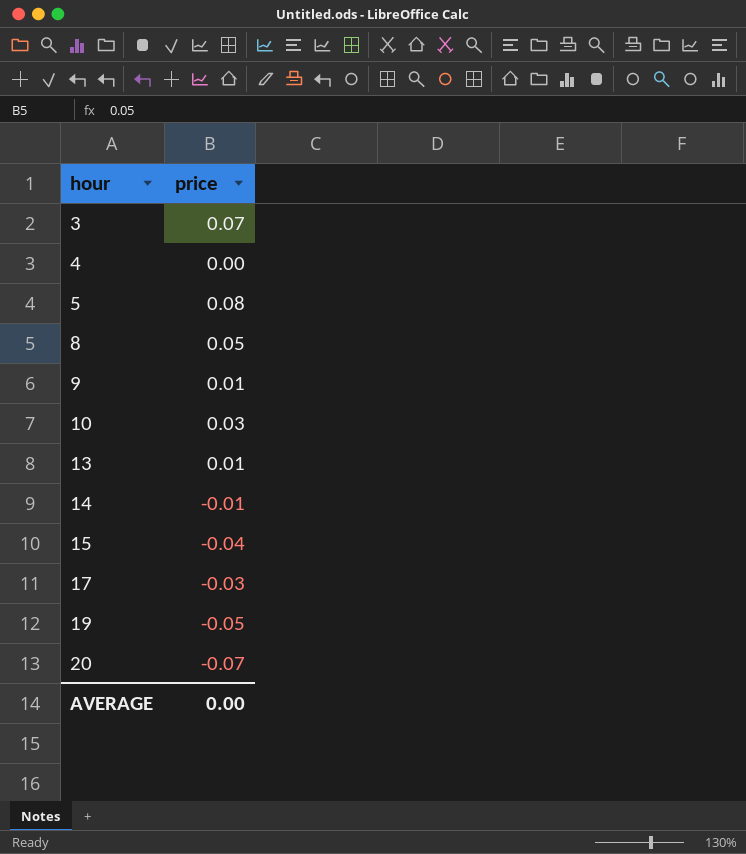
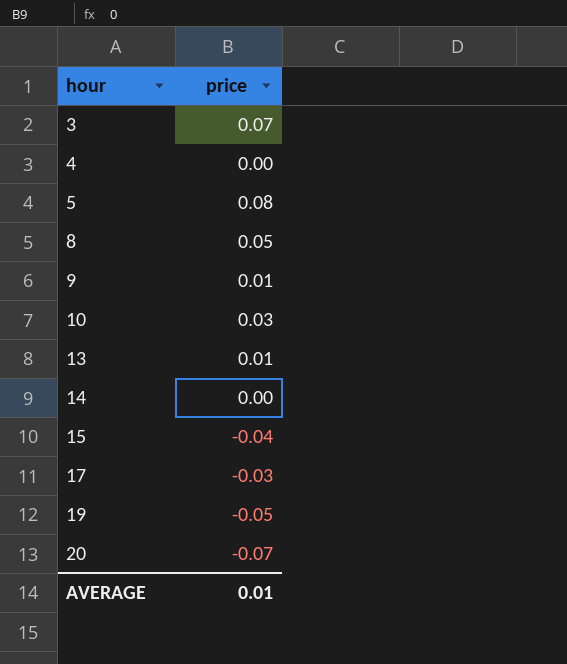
14 | price: -0.01 -> 0.00
AVERAGE | price: 0.00 -> 0.01

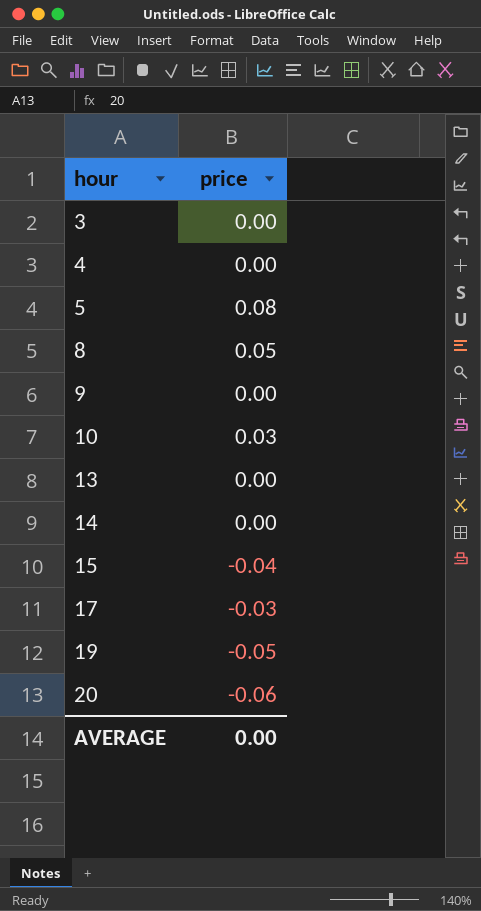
3 | price: 0.07 -> 0.00
9 | price: 0.01 -> 0.00
13 | price: 0.01 -> 0.00
20 | price: -0.07 -> -0.06
AVERAGE | price: 0.01 -> 0.00

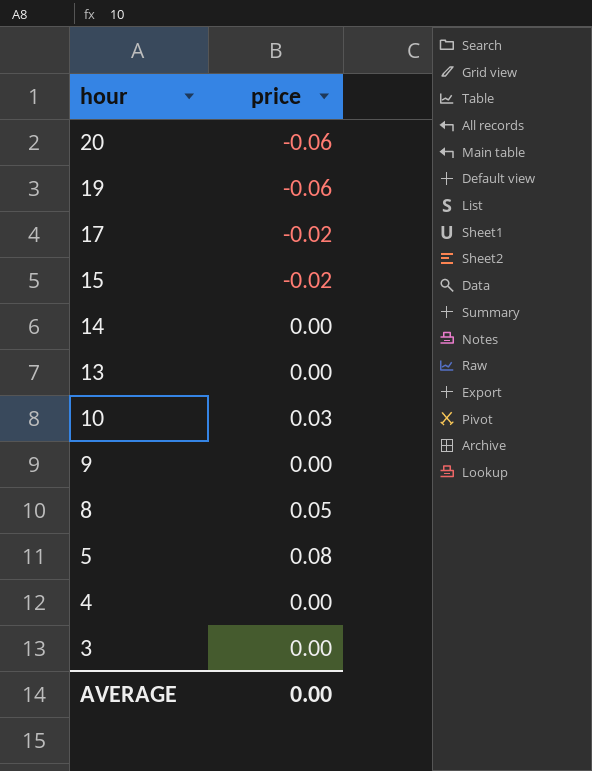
row order: hour ascending -> hour descending
19 | price: -0.05 -> -0.06
17 | price: -0.03 -> -0.02
15 | price: -0.04 -> -0.02

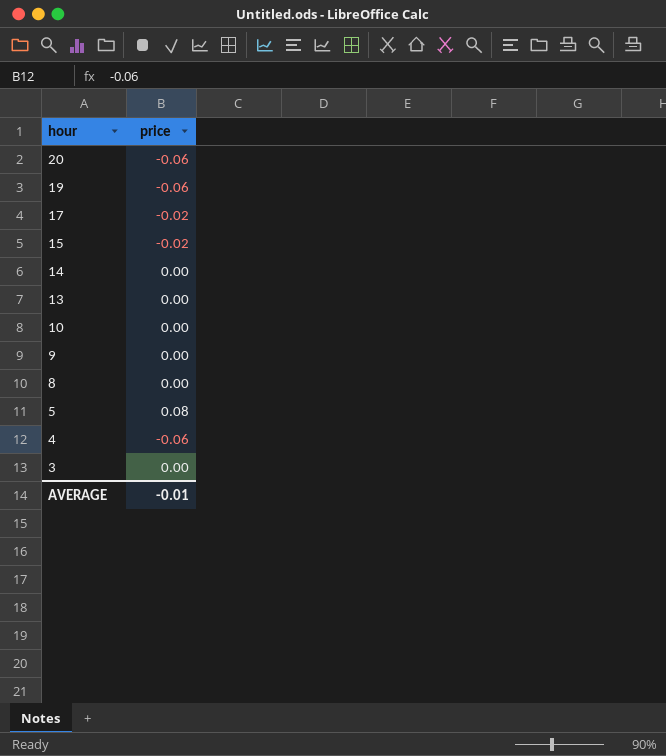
10 | price: 0.03 -> 0.00
8 | price: 0.05 -> 0.00
4 | price: 0.00 -> -0.06
AVERAGE | price: 0.00 -> -0.01

